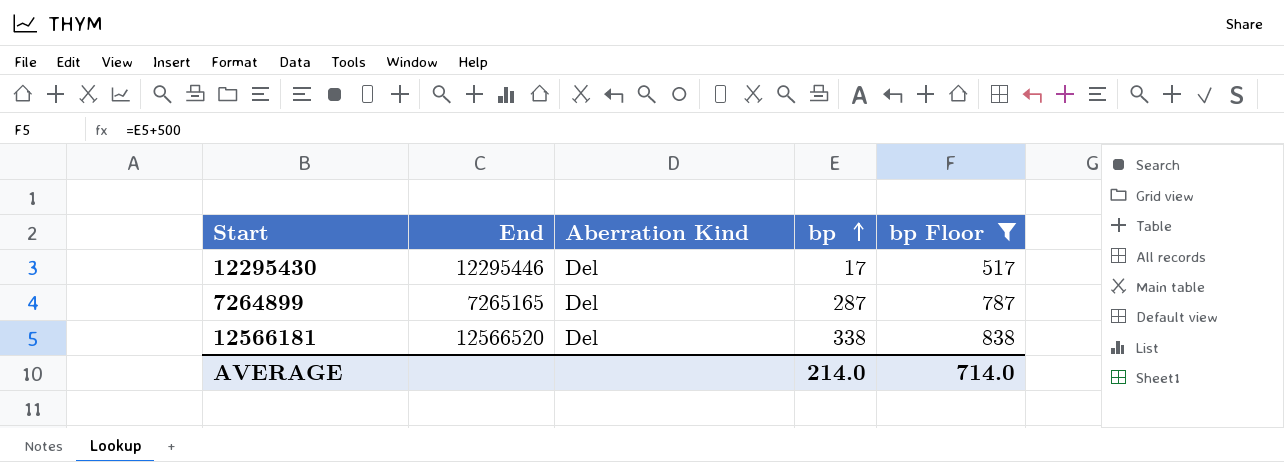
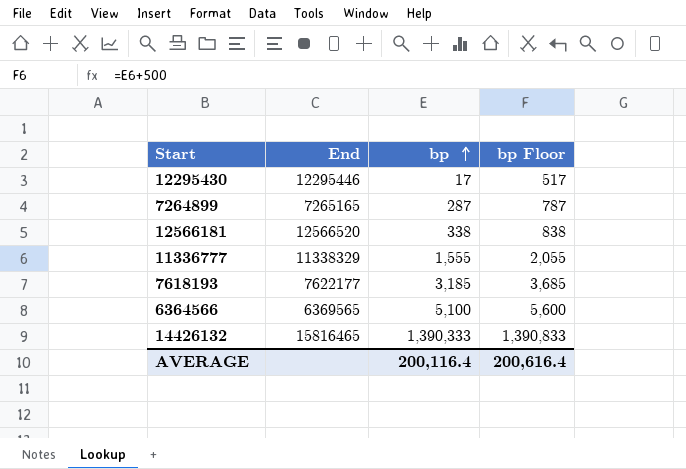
filter: bp Floor <= 838 -> none
column Aberration Kind | position: 3 -> none
AVERAGE | bp: 214.0 -> 200,116.4
AVERAGE | bp Floor: 714.0 -> 200,616.4

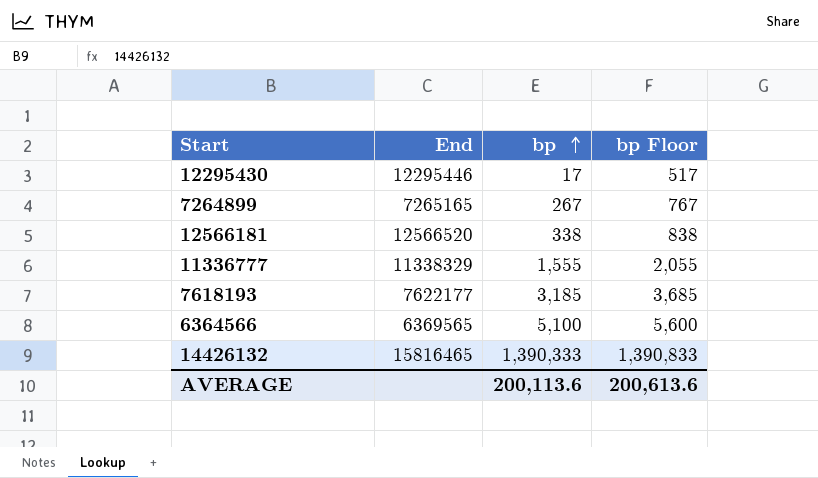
7264899 | bp: 287 -> 267
7264899 | bp Floor: 787 -> 767
AVERAGE | bp: 200,116.4 -> 200,113.6
AVERAGE | bp Floor: 200,616.4 -> 200,613.6

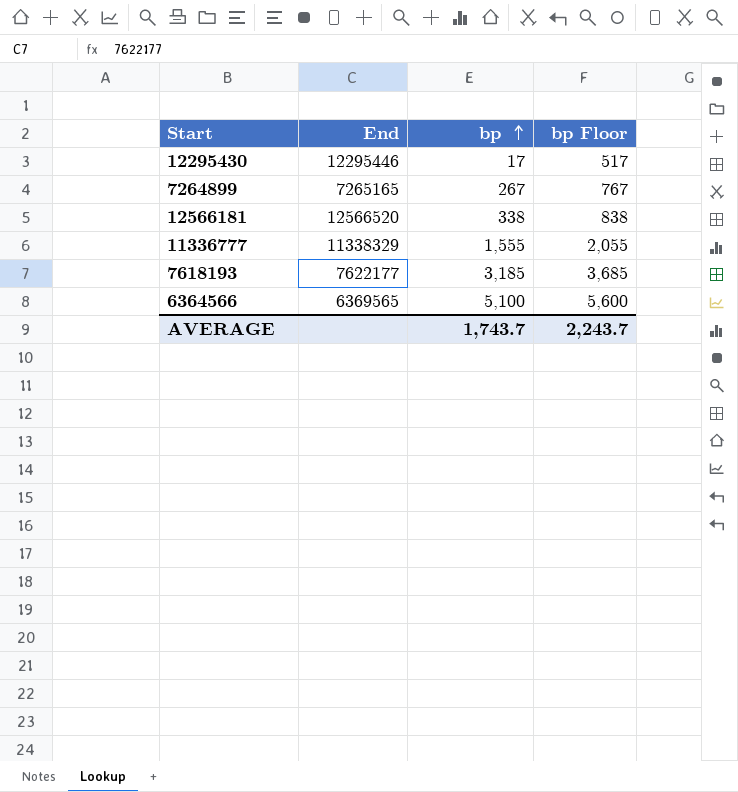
row 14426132: 15816465 | 1,390,333 | 1,390,833 -> none
AVERAGE | bp: 200,113.6 -> 1,743.7
AVERAGE | bp Floor: 200,613.6 -> 2,243.7

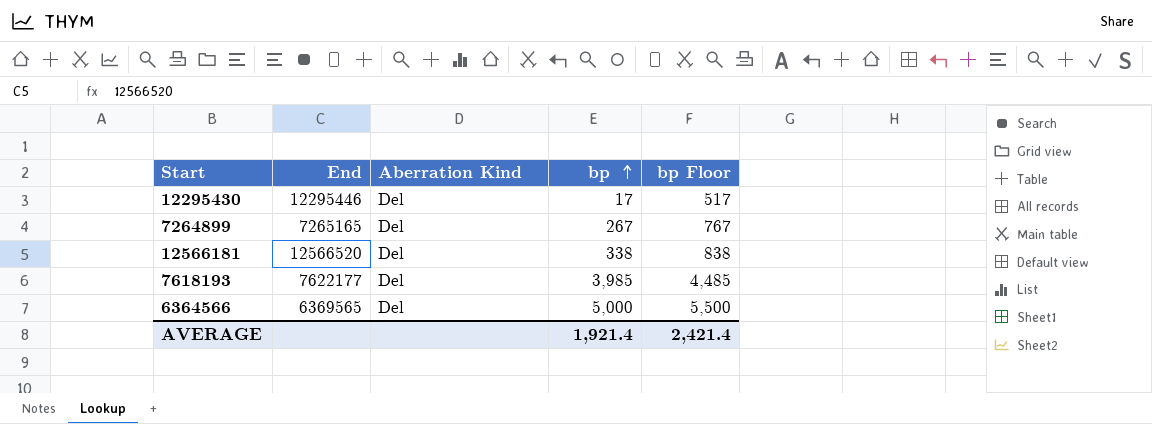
column Aberration Kind | position: none -> 3
row 11336777: 11338329 | 1,555 | 2,055 -> none
7618193 | bp: 3,185 -> 3,985
7618193 | bp Floor: 3,685 -> 4,485
6364566 | bp: 5,100 -> 5,000
6364566 | bp Floor: 5,600 -> 5,500
AVERAGE | bp: 1,743.7 -> 1,921.4
AVERAGE | bp Floor: 2,243.7 -> 2,421.4

